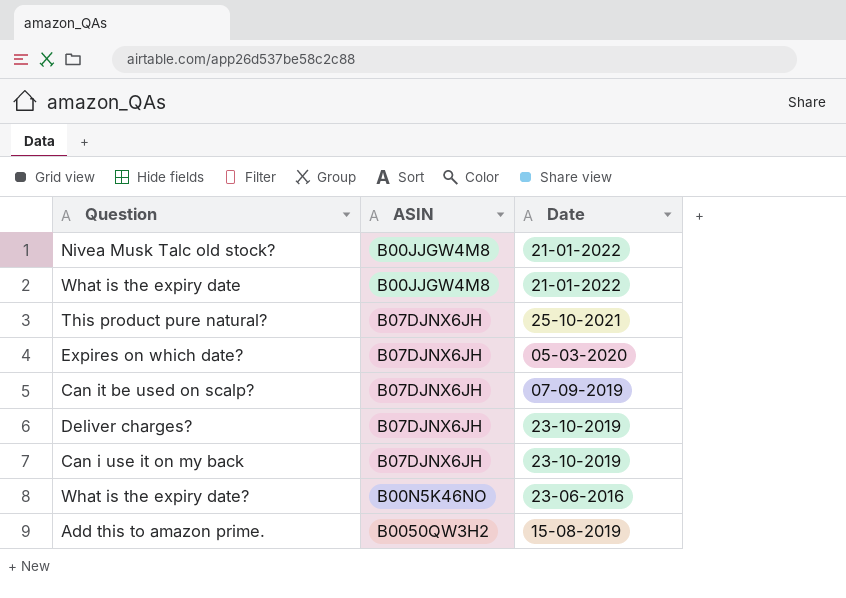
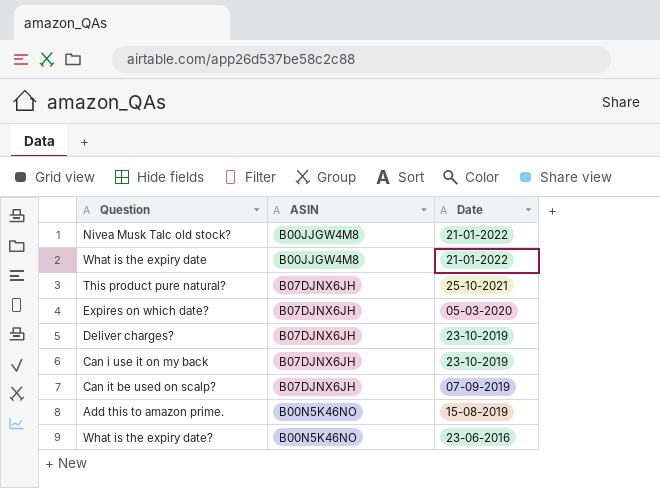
row order: none -> Date descending
Add this to amazon prime. | ASIN: B0050QW3H2 -> B00N5K46NO

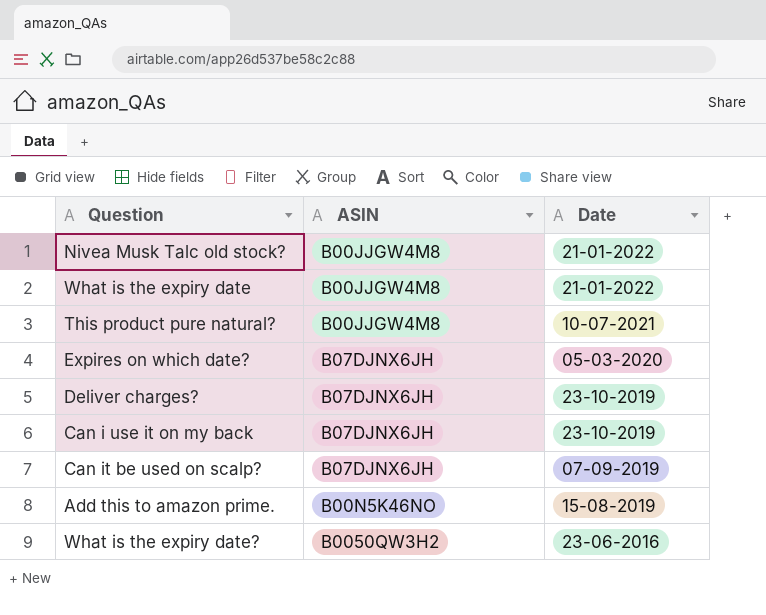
This product pure natural? | ASIN: B07DJNX6JH -> B00JJGW4M8
This product pure natural? | Date: 25-10-2021 -> 10-07-2021
What is the expiry date? | ASIN: B00N5K46NO -> B0050QW3H2

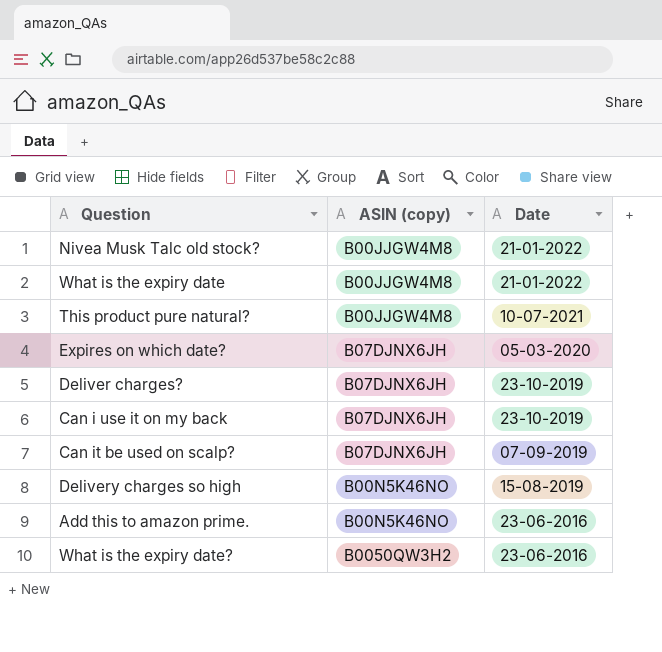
column name: ASIN -> ASIN (copy)
row Delivery charges so high: none -> B00N5K46NO | 15-08-2019
Add this to amazon prime. | Date: 15-08-2019 -> 23-06-2016

